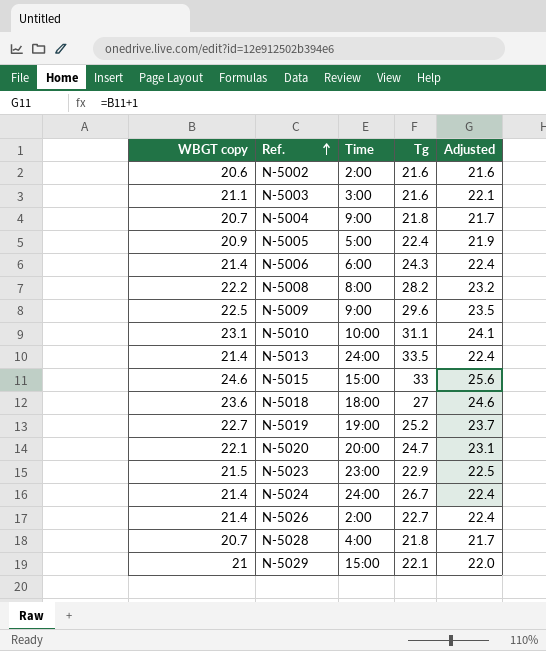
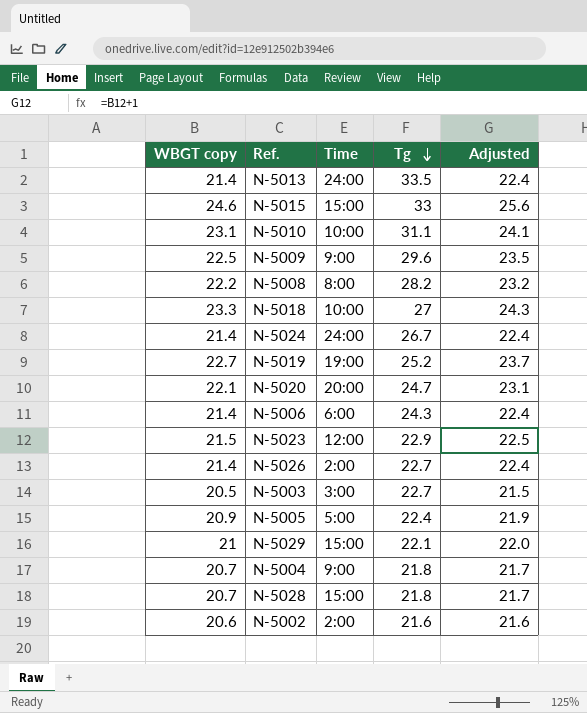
row order: Ref. ascending -> Tg descending
N-5018 | WBGT copy: 23.6 -> 23.3
N-5018 | Time: 18:00 -> 10:00
N-5018 | Adjusted: 24.6 -> 24.3
N-5023 | Time: 23:00 -> 12:00
N-5003 | WBGT copy: 21.1 -> 20.5
N-5003 | Tg: 21.6 -> 22.7
N-5003 | Adjusted: 22.1 -> 21.5
N-5028 | Time: 4:00 -> 15:00

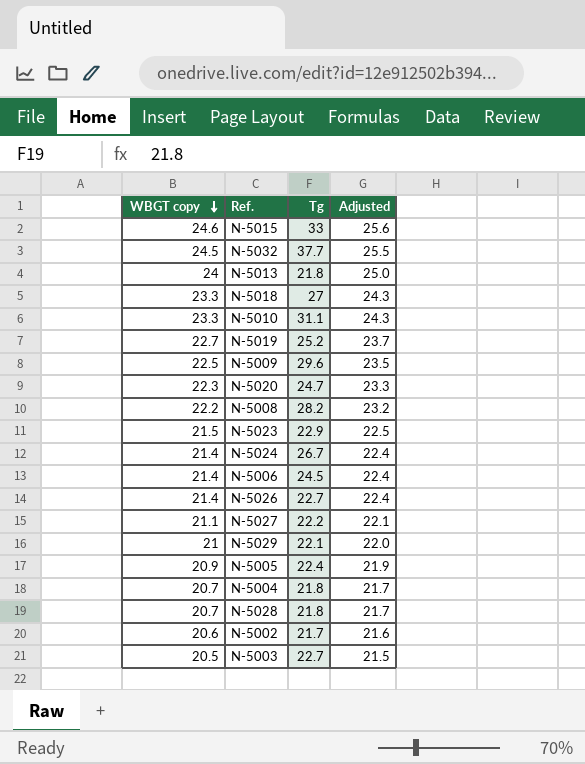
row order: Tg descending -> WBGT copy descending
column Time | position: 3 -> none
row N-5032: none -> 24.5 | 37.7 | 25.5
N-5013 | WBGT copy: 21.4 -> 24
N-5013 | Tg: 33.5 -> 21.8
N-5013 | Adjusted: 22.4 -> 25.0
N-5010 | WBGT copy: 23.1 -> 23.3
N-5010 | Adjusted: 24.1 -> 24.3
N-5020 | WBGT copy: 22.1 -> 22.3
N-5020 | Adjusted: 23.1 -> 23.3
N-5006 | Tg: 24.3 -> 24.5
row N-5027: none -> 21.1 | 22.2 | 22.1
N-5002 | Tg: 21.6 -> 21.7

